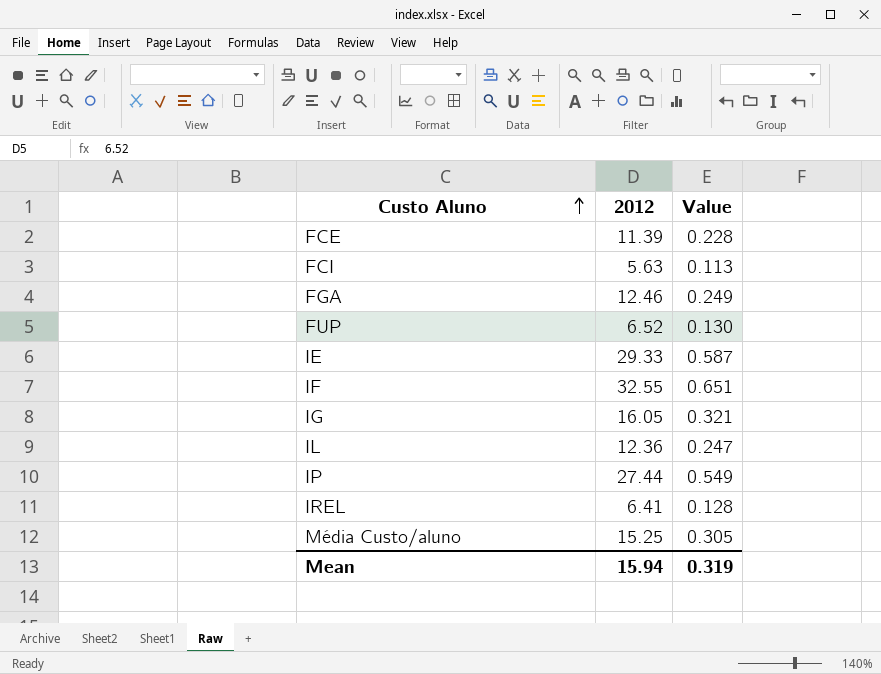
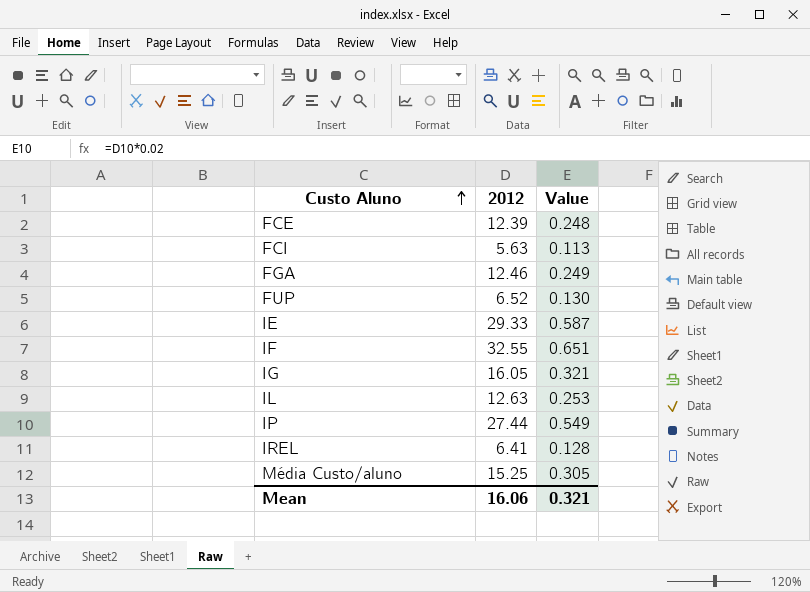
FCE | 2012: 11.39 -> 12.39
FCE | Value: 0.228 -> 0.248
IL | 2012: 12.36 -> 12.63
IL | Value: 0.247 -> 0.253
Mean | 2012: 15.94 -> 16.06
Mean | Value: 0.319 -> 0.321

